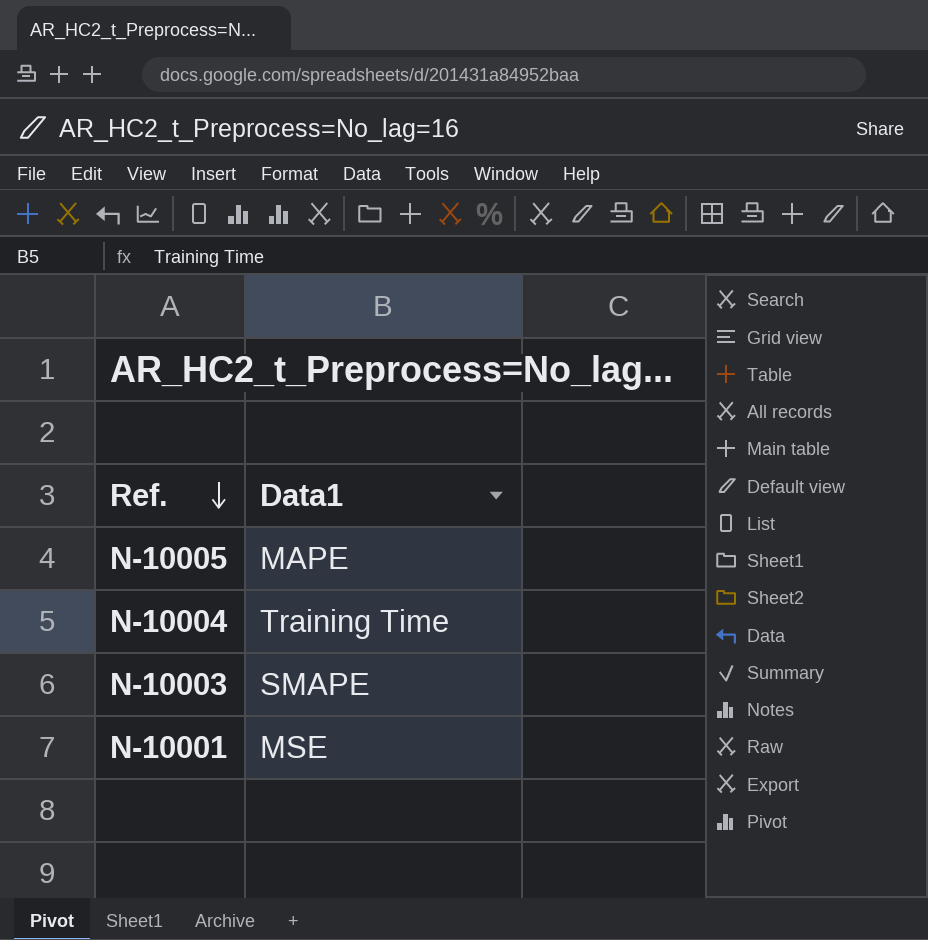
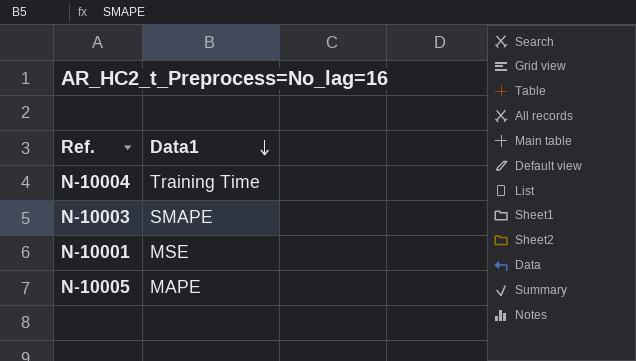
row order: Ref. descending -> Data1 descending

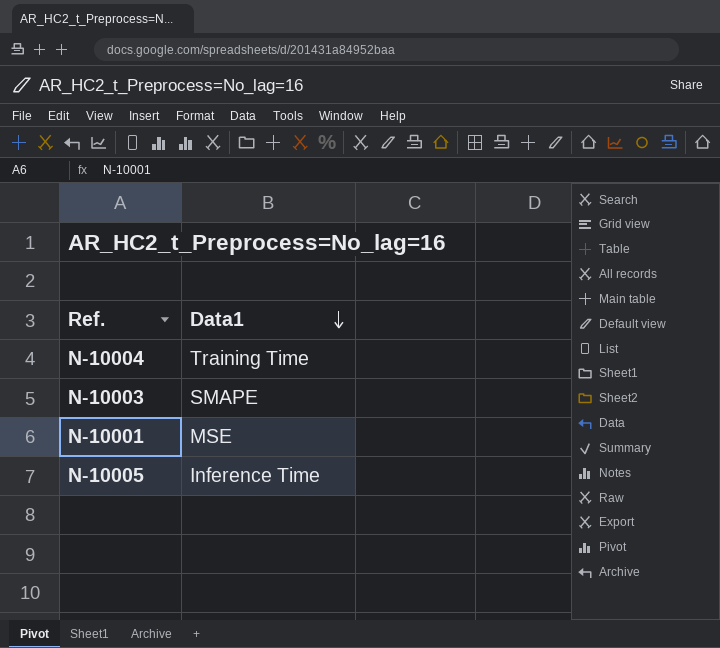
N-10005 | Data1: MAPE -> Inference Time

